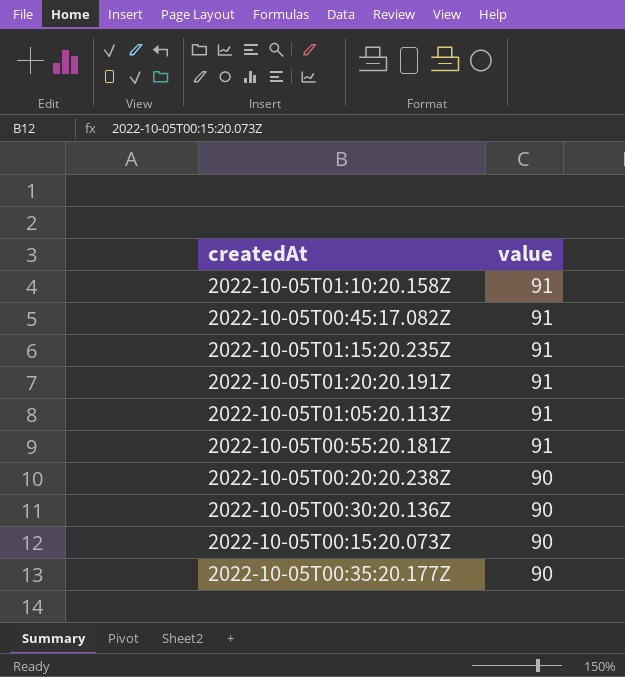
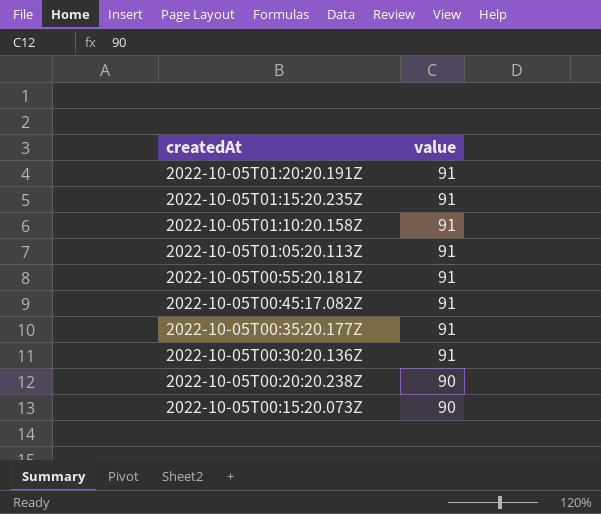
row order: value descending -> createdAt descending
2022-10-05T00:35:20.177Z | value: 90 -> 91
2022-10-05T00:30:20.136Z | value: 90 -> 91

